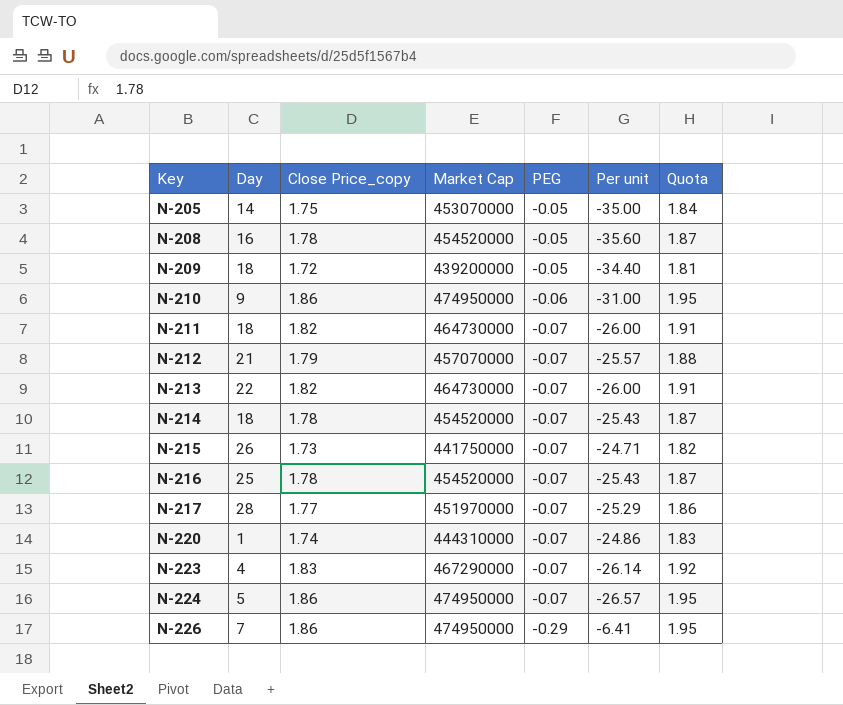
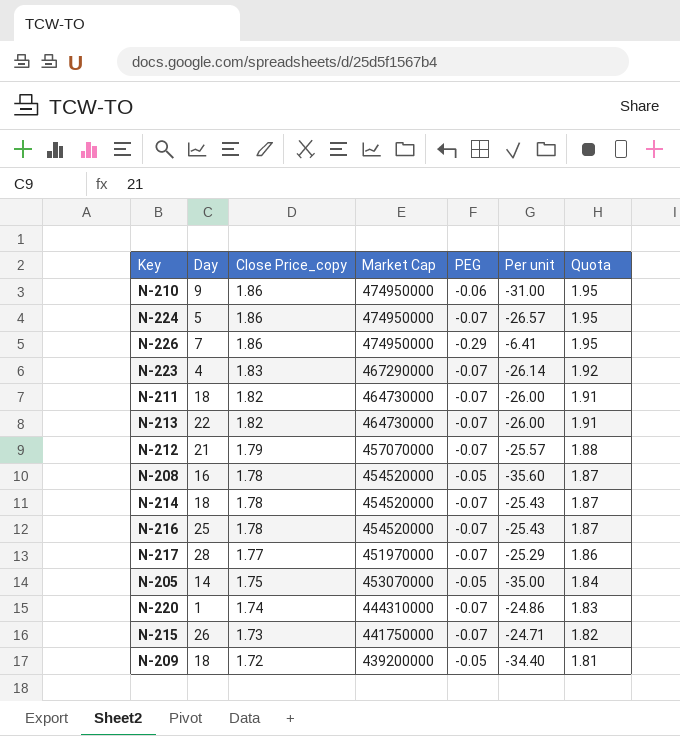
row order: Key ascending -> Close Price_copy descending

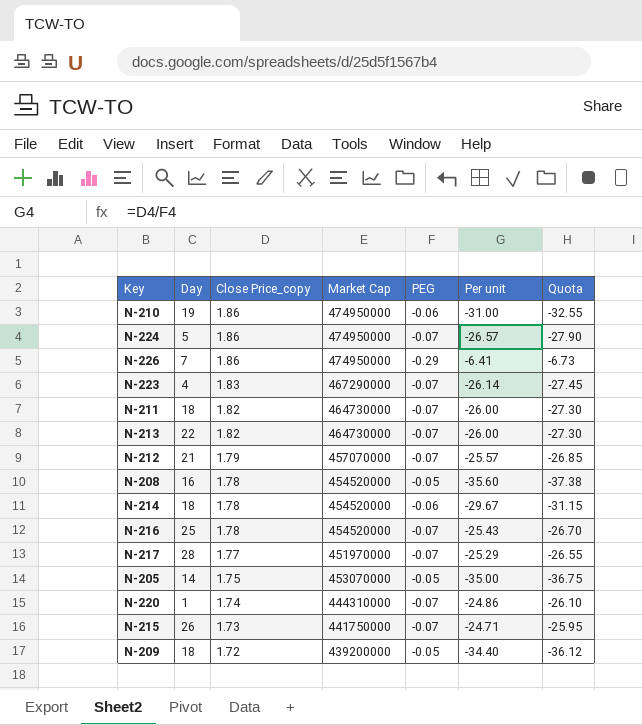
column Quota | formula: [Close Price_copy] * 1.05 -> [Per unit] * 1.05
N-210 | Day: 9 -> 19
N-214 | PEG: -0.07 -> -0.06
N-214 | Per unit: -25.43 -> -29.67

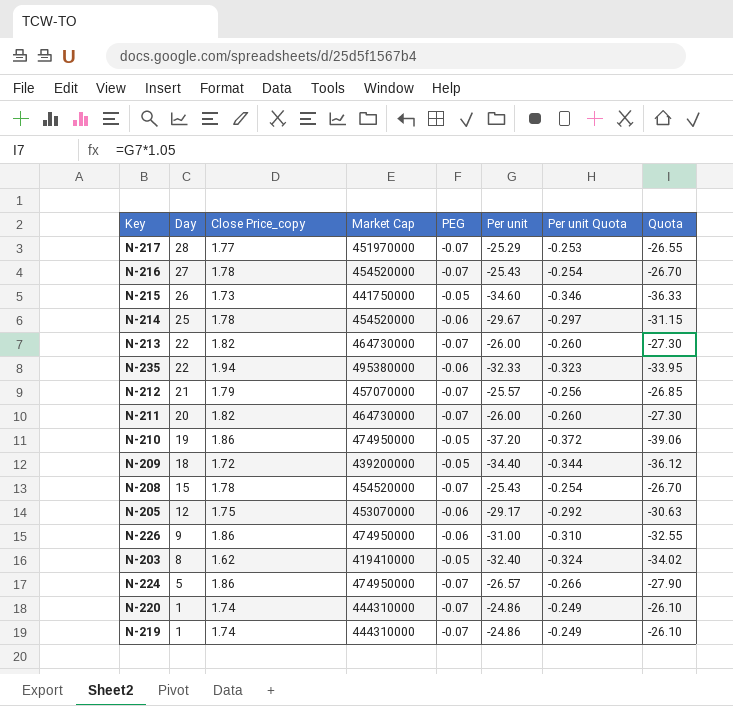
row order: Close Price_copy descending -> Day descending
column Per unit Quota | formula: none -> [Per unit] * 0.01
row N-223: 4 | 1.83 | 467290000 | -0.07 | -26.14 | -27.45 -> none
N-216 | Day: 25 -> 27
N-215 | PEG: -0.07 -> -0.05
N-215 | Per unit: -24.71 -> -34.60
N-215 | Quota: -25.95 -> -36.33
N-214 | Day: 18 -> 25
row N-235: none -> 22 | 1.94 | 495380000 | -0.06 | -32.33 | -0.323 | -33.95
N-211 | Day: 18 -> 20
N-210 | PEG: -0.06 -> -0.05
N-210 | Per unit: -31.00 -> -37.20
N-210 | Quota: -32.55 -> -39.06
N-208 | Day: 16 -> 15
N-208 | PEG: -0.05 -> -0.07
N-208 | Per unit: -35.60 -> -25.43
N-208 | Quota: -37.38 -> -26.70
N-205 | Day: 14 -> 12
N-205 | PEG: -0.05 -> -0.06
N-205 | Per unit: -35.00 -> -29.17
N-205 | Quota: -36.75 -> -30.63
N-226 | Day: 7 -> 9
N-226 | PEG: -0.29 -> -0.06
N-226 | Per unit: -6.41 -> -31.00
N-226 | Quota: -6.73 -> -32.55
row N-203: none -> 8 | 1.62 | 419410000 | -0.05 | -32.40 | -0.324 | -34.02
row N-219: none -> 1 | 1.74 | 444310000 | -0.07 | -24.86 | -0.249 | -26.10

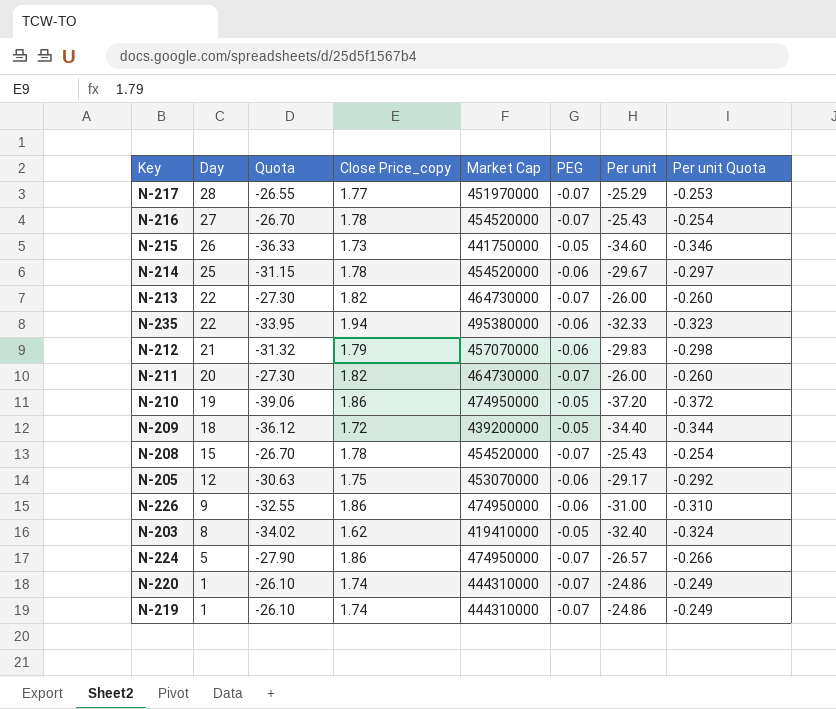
column Quota | position: 8 -> 3
N-212 | Quota: -26.85 -> -31.32
N-212 | PEG: -0.07 -> -0.06
N-212 | Per unit: -25.57 -> -29.83
N-212 | Per unit Quota: -0.256 -> -0.298

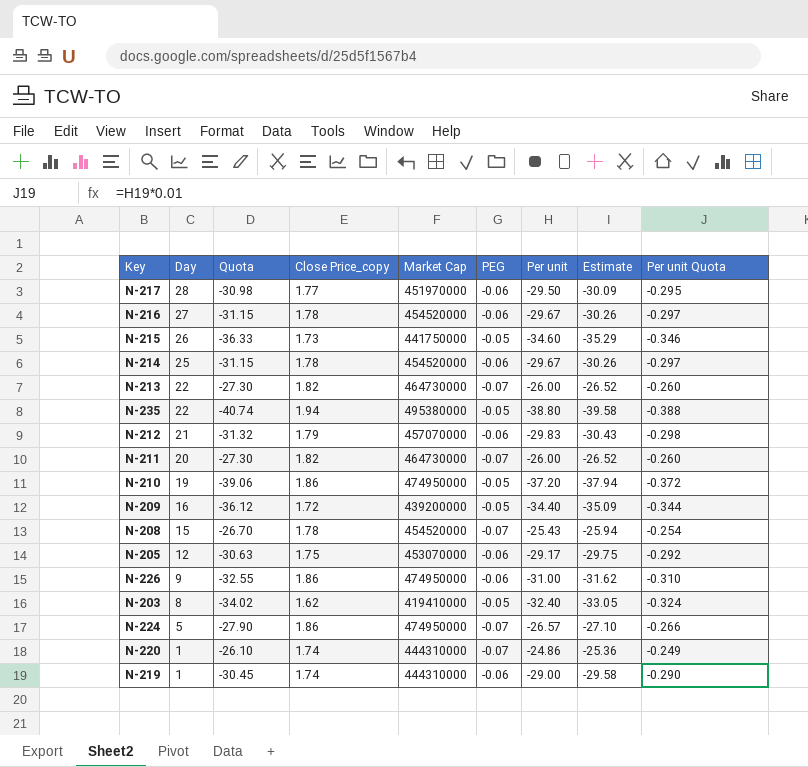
column Estimate | formula: none -> [Per unit] * 1.02
N-217 | Quota: -26.55 -> -30.98
N-217 | PEG: -0.07 -> -0.06
N-217 | Per unit: -25.29 -> -29.50
N-217 | Per unit Quota: -0.253 -> -0.295
N-216 | Quota: -26.70 -> -31.15
N-216 | PEG: -0.07 -> -0.06
N-216 | Per unit: -25.43 -> -29.67
N-216 | Per unit Quota: -0.254 -> -0.297
N-235 | Quota: -33.95 -> -40.74
N-235 | PEG: -0.06 -> -0.05
N-235 | Per unit: -32.33 -> -38.80
N-235 | Per unit Quota: -0.323 -> -0.388
N-209 | Day: 18 -> 16
N-219 | Quota: -26.10 -> -30.45
N-219 | PEG: -0.07 -> -0.06
N-219 | Per unit: -24.86 -> -29.00
N-219 | Per unit Quota: -0.249 -> -0.290

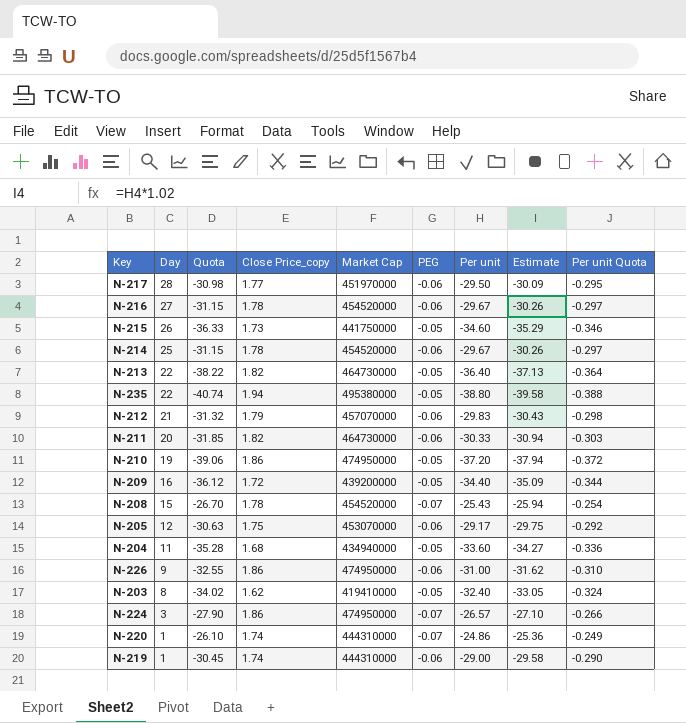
N-213 | Quota: -27.30 -> -38.22
N-213 | PEG: -0.07 -> -0.05
N-213 | Per unit: -26.00 -> -36.40
N-213 | Estimate: -26.52 -> -37.13
N-213 | Per unit Quota: -0.260 -> -0.364
N-211 | Quota: -27.30 -> -31.85
N-211 | PEG: -0.07 -> -0.06
N-211 | Per unit: -26.00 -> -30.33
N-211 | Estimate: -26.52 -> -30.94
N-211 | Per unit Quota: -0.260 -> -0.303
row N-204: none -> 11 | -35.28 | 1.68 | 434940000 | -0.05 | -33.60 | -34.27 | -0.336
N-224 | Day: 5 -> 3

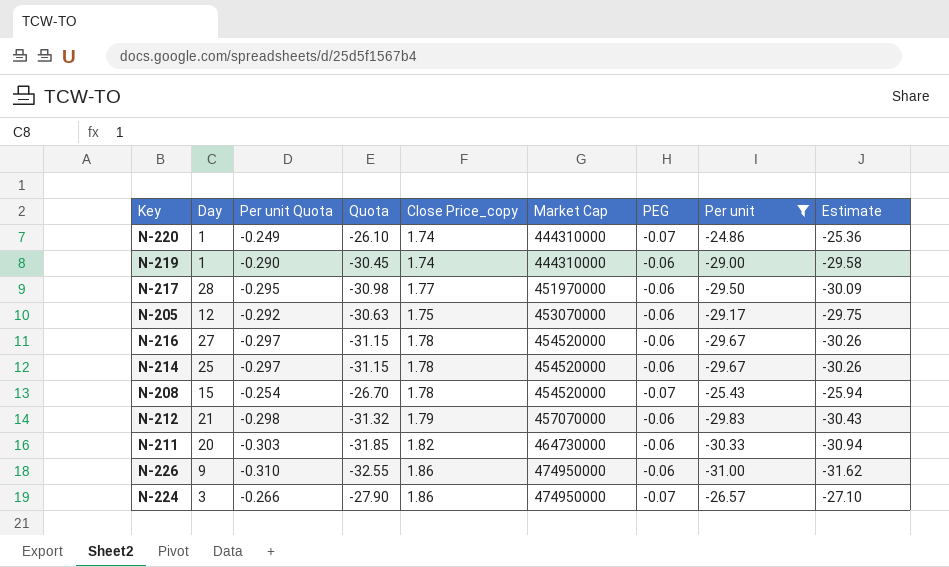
filter: none -> Per unit >= -31.00
row order: Day descending -> Market Cap ascending
column Per unit Quota | position: 9 -> 3

